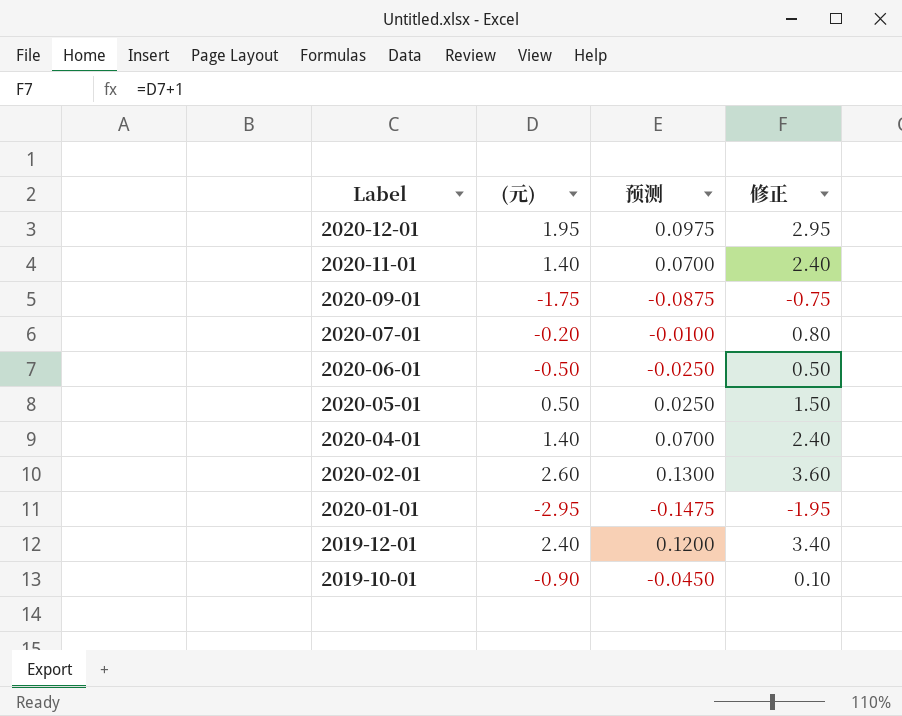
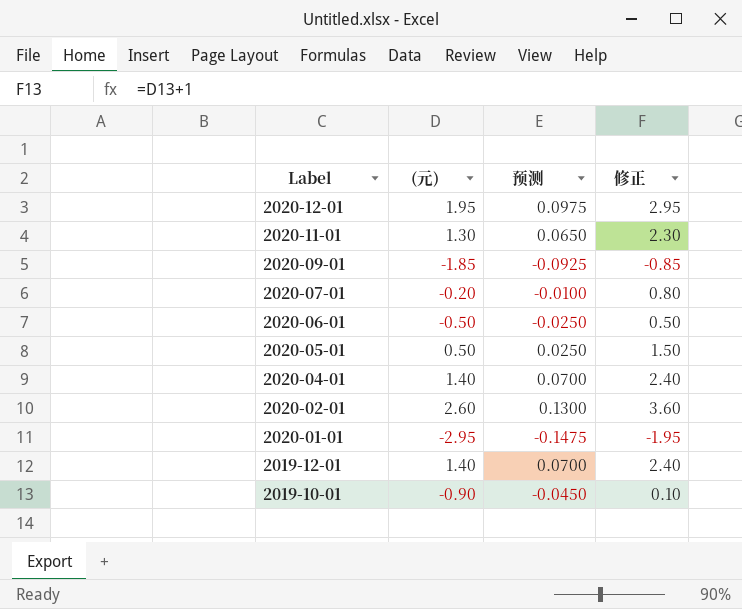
2020-11-01 | (元): 1.40 -> 1.30
2020-11-01 | 预测: 0.0700 -> 0.0650
2020-11-01 | 修正: 2.40 -> 2.30
2020-09-01 | (元): -1.75 -> -1.85
2020-09-01 | 预测: -0.0875 -> -0.0925
2020-09-01 | 修正: -0.75 -> -0.85
2019-12-01 | (元): 2.40 -> 1.40
2019-12-01 | 预测: 0.1200 -> 0.0700
2019-12-01 | 修正: 3.40 -> 2.40

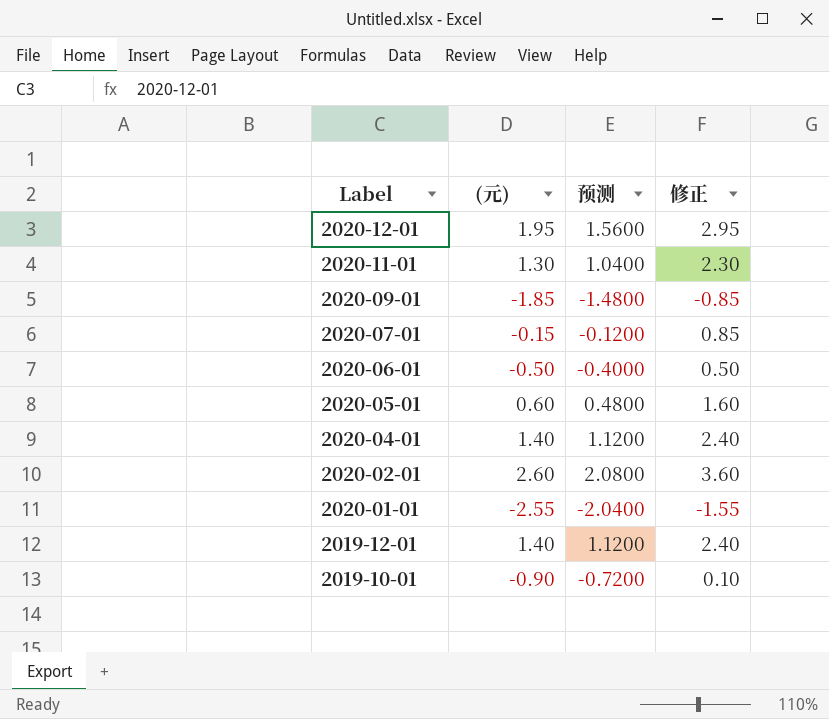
column 预测 | formula: [(元)] * 0.05 -> [(元)] * 0.8
2020-07-01 | (元): -0.20 -> -0.15
2020-07-01 | 修正: 0.80 -> 0.85
2020-05-01 | (元): 0.50 -> 0.60
2020-05-01 | 修正: 1.50 -> 1.60
2020-01-01 | (元): -2.95 -> -2.55
2020-01-01 | 修正: -1.95 -> -1.55

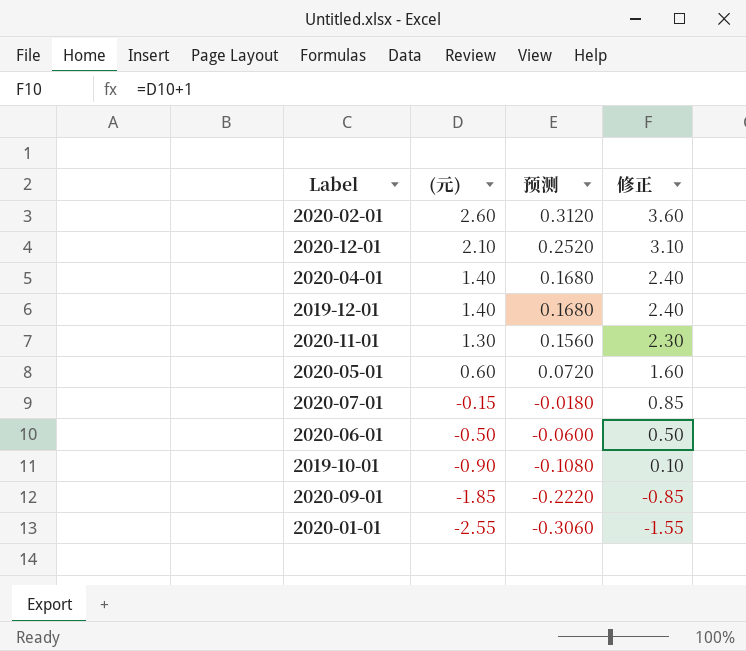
row order: Label descending -> (元) descending
column 预测 | formula: [(元)] * 0.8 -> [(元)] * 0.12
2020-12-01 | (元): 1.95 -> 2.10
2020-12-01 | 修正: 2.95 -> 3.10

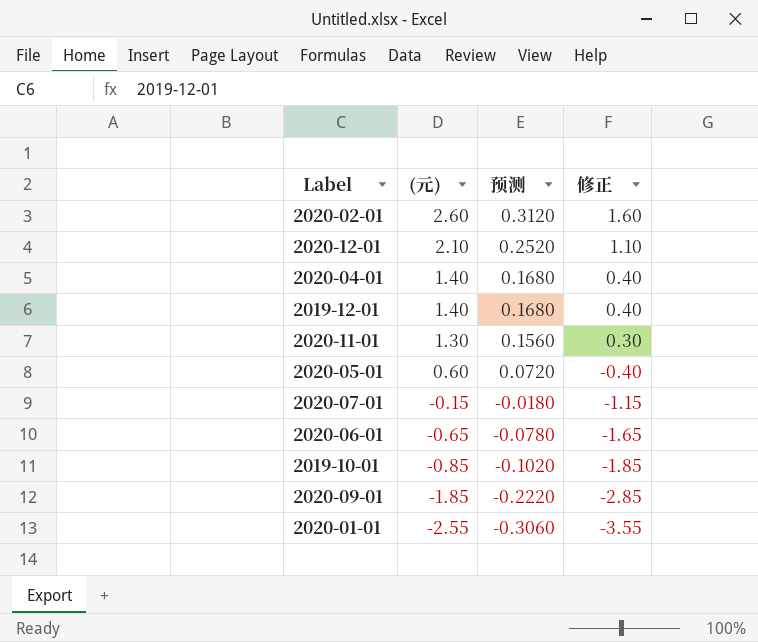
column 修正 | formula: [(元)] + 1 -> [(元)] - 1
2020-06-01 | (元): -0.50 -> -0.65
2020-06-01 | 预测: -0.0600 -> -0.0780
2019-10-01 | (元): -0.90 -> -0.85
2019-10-01 | 预测: -0.1080 -> -0.1020

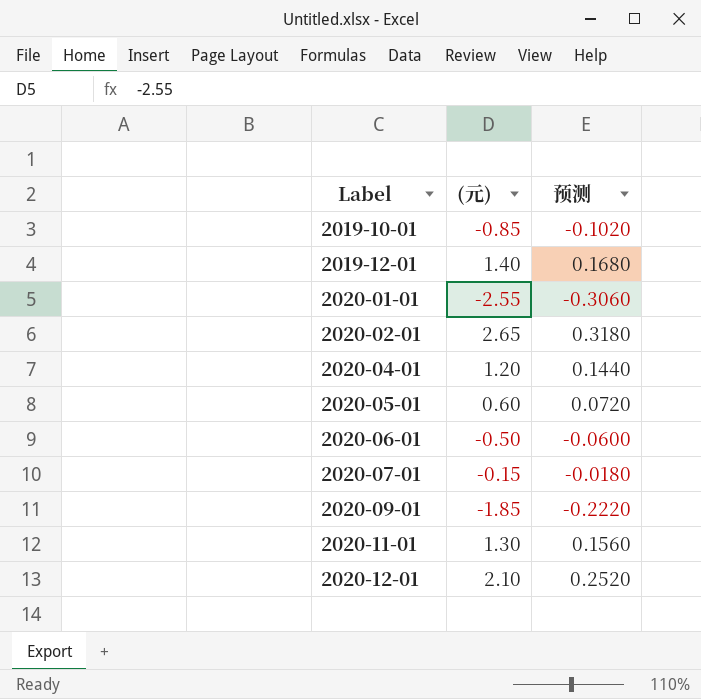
row order: (元) descending -> Label ascending
column 修正 | formula: [(元)] - 1 -> none
2020-02-01 | (元): 2.60 -> 2.65
2020-02-01 | 预测: 0.3120 -> 0.3180
2020-04-01 | (元): 1.40 -> 1.20
2020-04-01 | 预测: 0.1680 -> 0.1440
2020-06-01 | (元): -0.65 -> -0.50
2020-06-01 | 预测: -0.0780 -> -0.0600

